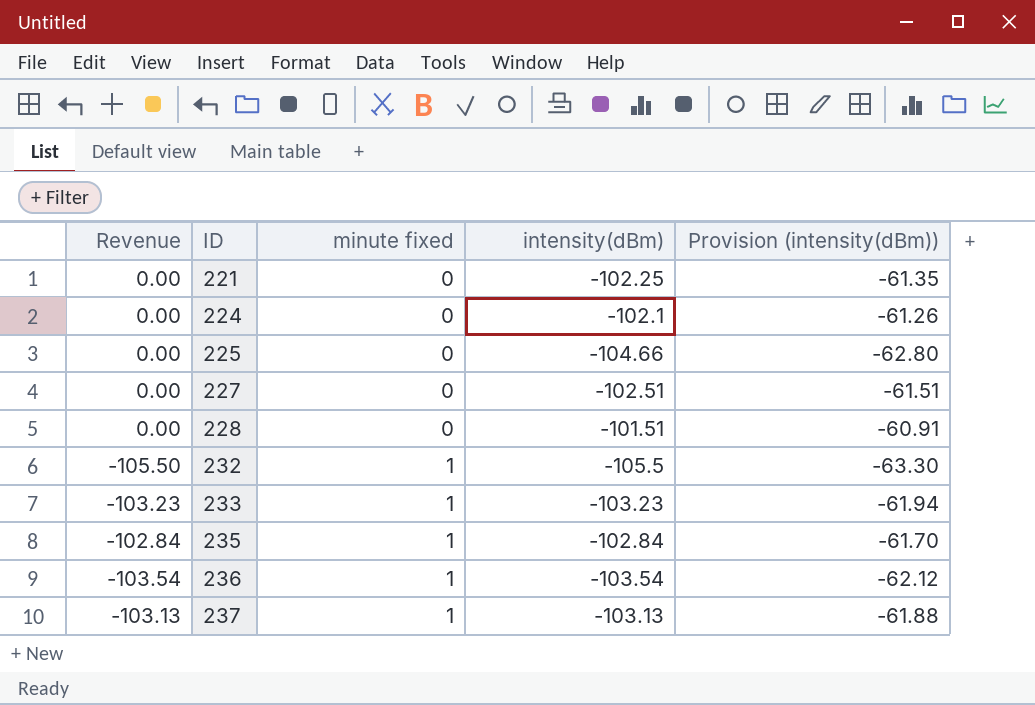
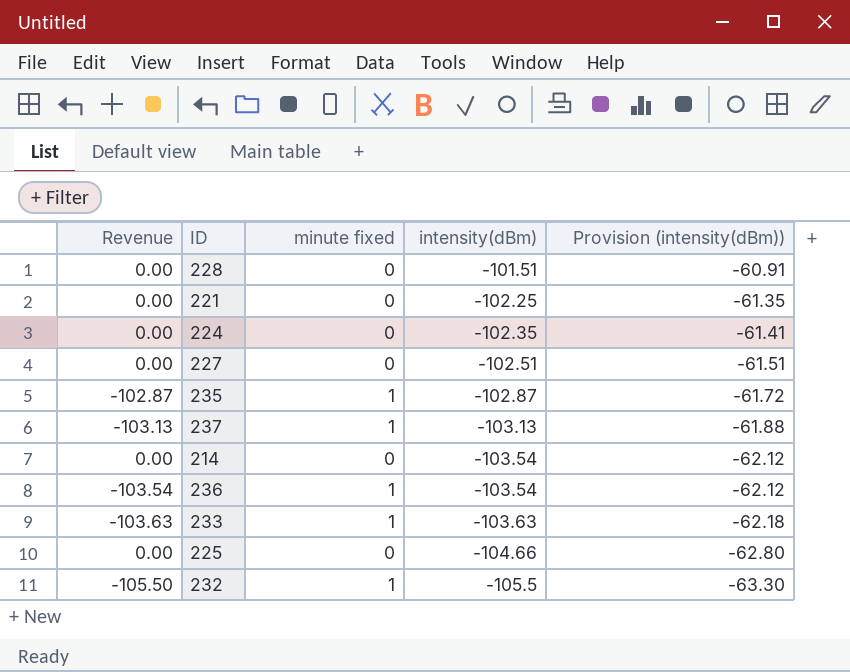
row order: ID ascending -> intensity(dBm) descending
224 | intensity(dBm): -102.1 -> -102.35
224 | Provision (intensity(dBm)): -61.26 -> -61.41
235 | Revenue: -102.84 -> -102.87
235 | intensity(dBm): -102.84 -> -102.87
235 | Provision (intensity(dBm)): -61.70 -> -61.72
row 214: none -> 0.00 | 0 | -103.54 | -62.12
233 | Revenue: -103.23 -> -103.63
233 | intensity(dBm): -103.23 -> -103.63
233 | Provision (intensity(dBm)): -61.94 -> -62.18

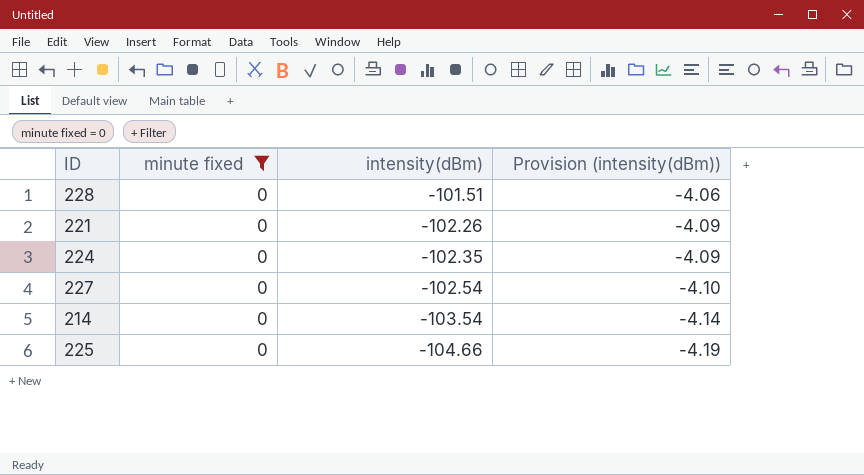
filter: none -> minute fixed = 0
column Revenue | formula: [minute fixed] * [intensity(dBm)] -> none
column Provision (intensity(dBm)) | formula: [intensity(dBm)] * 0.6 -> [intensity(dBm)] * 0.04
221 | intensity(dBm): -102.25 -> -102.26
227 | intensity(dBm): -102.51 -> -102.54

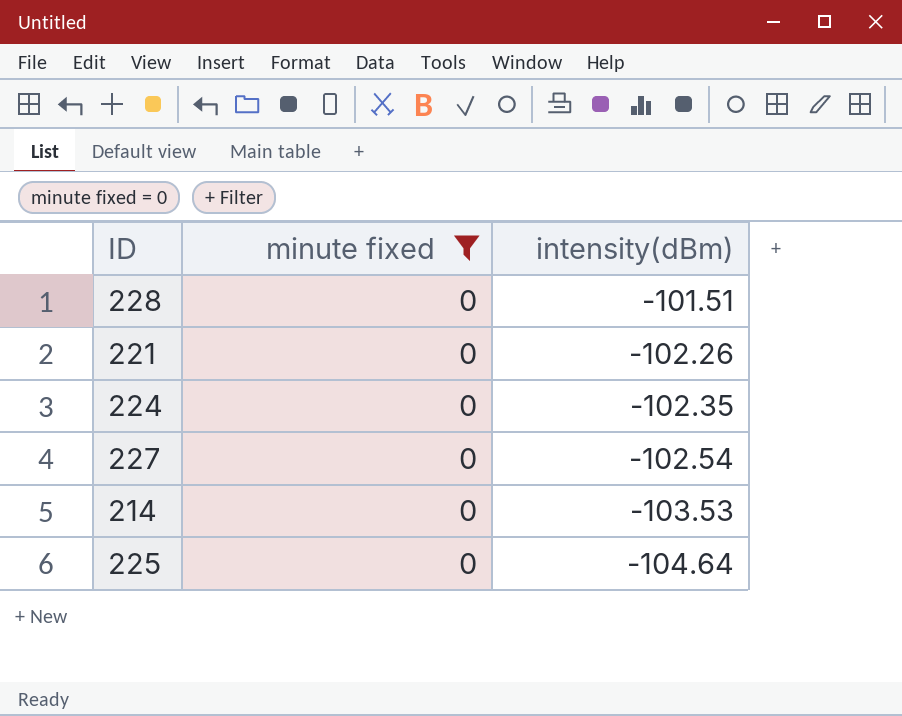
column Provision (intensity(dBm)) | formula: [intensity(dBm)] * 0.04 -> none
214 | intensity(dBm): -103.54 -> -103.53
225 | intensity(dBm): -104.66 -> -104.64

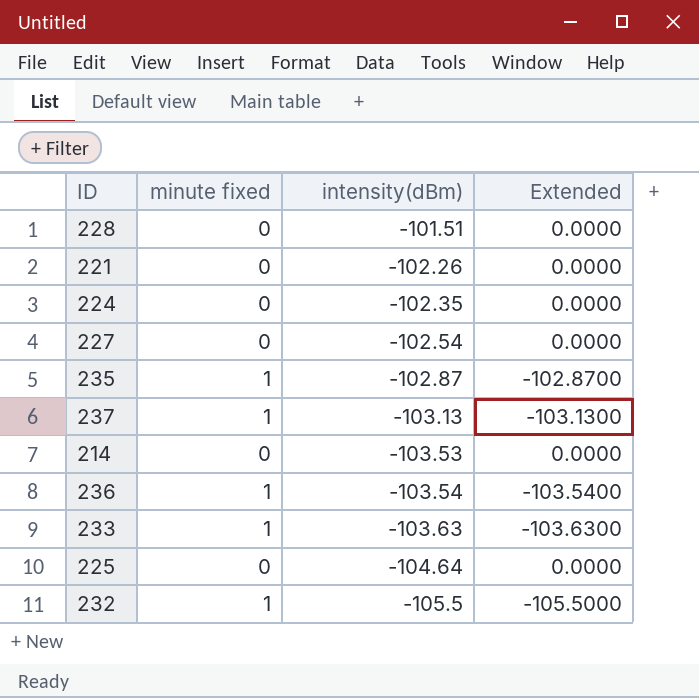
filter: minute fixed = 0 -> none
column Extended | formula: none -> [minute fixed] * [intensity(dBm)]

